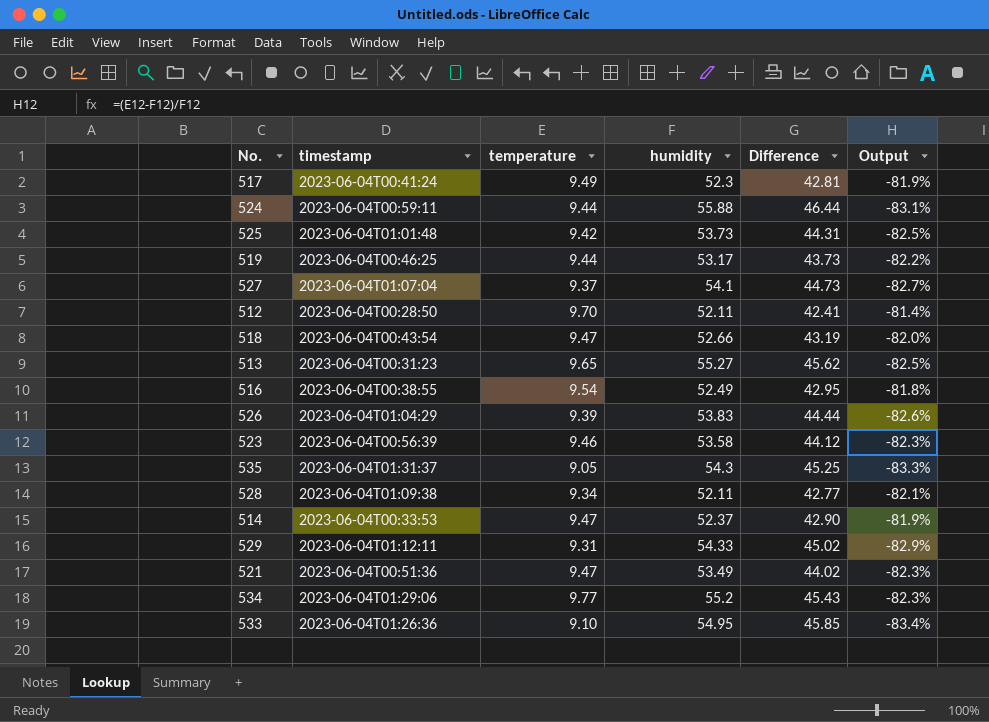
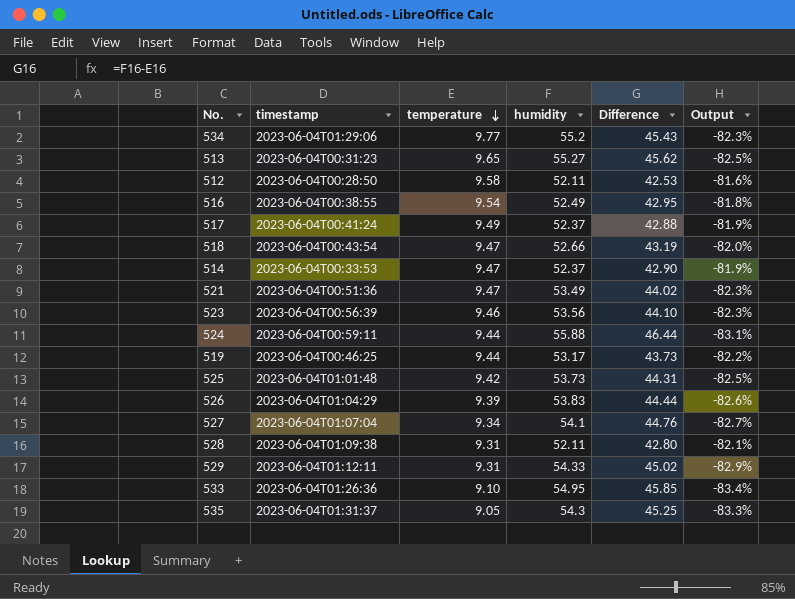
row order: none -> temperature descending
512 | temperature: 9.70 -> 9.58
512 | Difference: 42.41 -> 42.53
512 | Output: -81.4% -> -81.6%
517 | humidity: 52.3 -> 52.37
517 | Difference: 42.81 -> 42.88
523 | humidity: 53.58 -> 53.56
523 | Difference: 44.12 -> 44.10
527 | temperature: 9.37 -> 9.34
527 | Difference: 44.73 -> 44.76
528 | temperature: 9.34 -> 9.31
528 | Difference: 42.77 -> 42.80

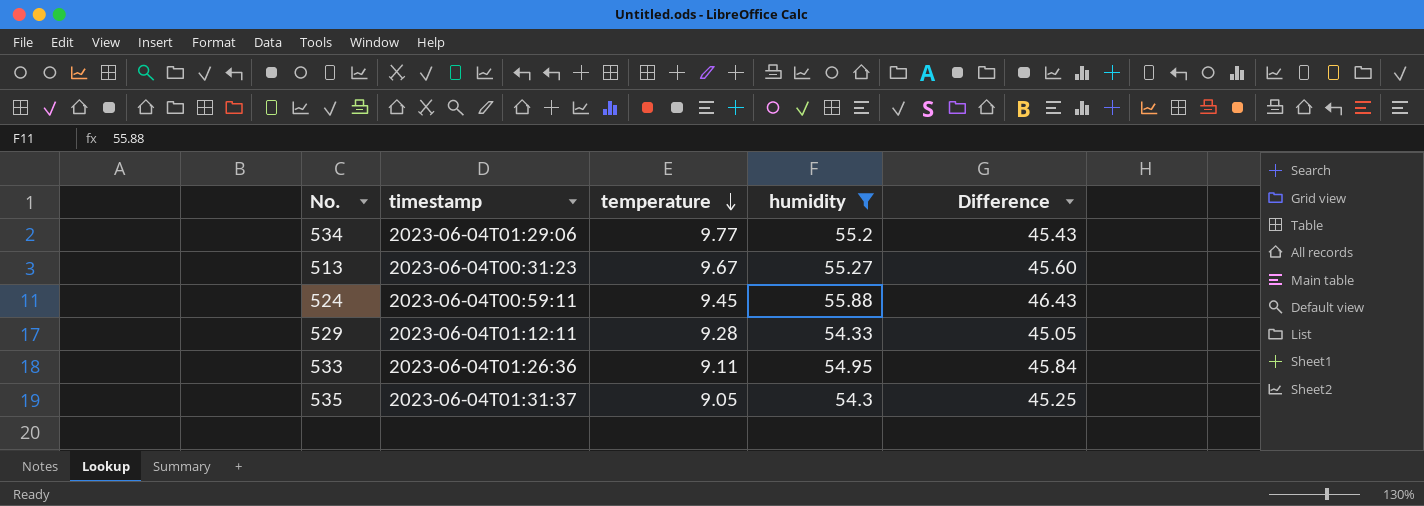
filter: none -> humidity >= 54.3
column Output | formula: ([temperature] - [humidity]) / [humidity] -> none
513 | temperature: 9.65 -> 9.67
513 | Difference: 45.62 -> 45.60
524 | temperature: 9.44 -> 9.45
524 | Difference: 46.44 -> 46.43
529 | temperature: 9.31 -> 9.28
529 | Difference: 45.02 -> 45.05
533 | temperature: 9.10 -> 9.11
533 | Difference: 45.85 -> 45.84

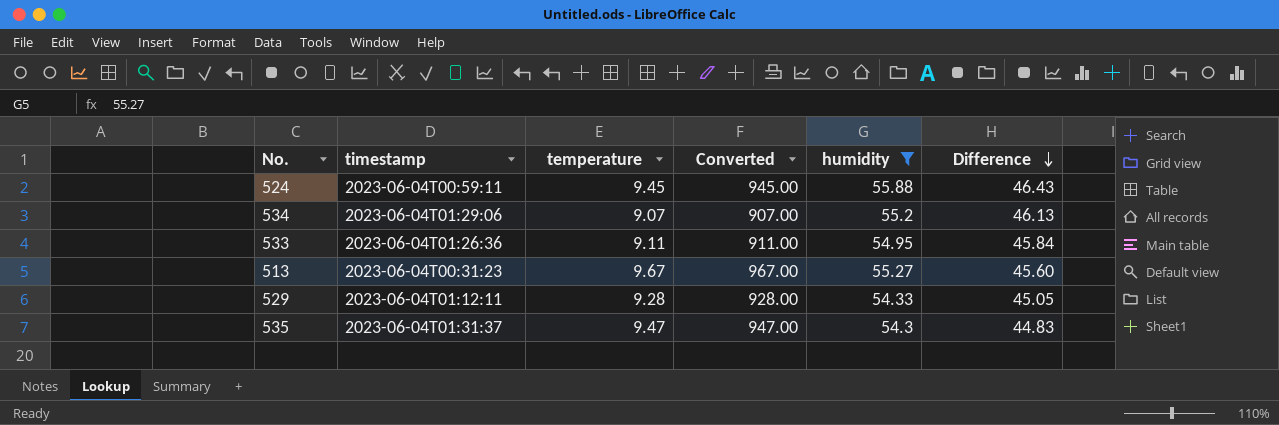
row order: temperature descending -> Difference descending
column Converted | formula: none -> [temperature] * 100
534 | temperature: 9.77 -> 9.07
534 | Difference: 45.43 -> 46.13
535 | temperature: 9.05 -> 9.47
535 | Difference: 45.25 -> 44.83

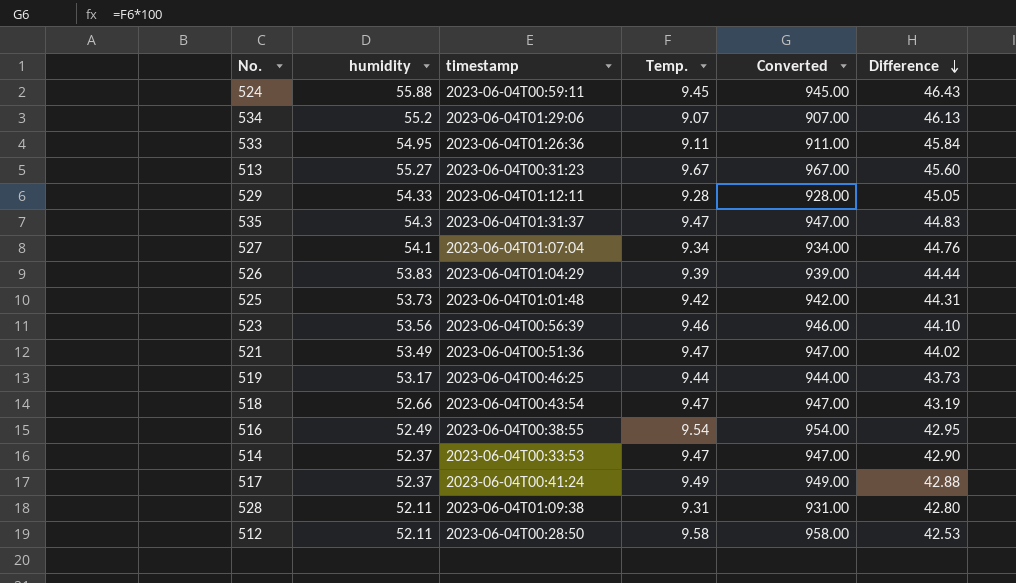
filter: humidity >= 54.3 -> none
column humidity | position: 5 -> 2
column name: temperature -> Temp.

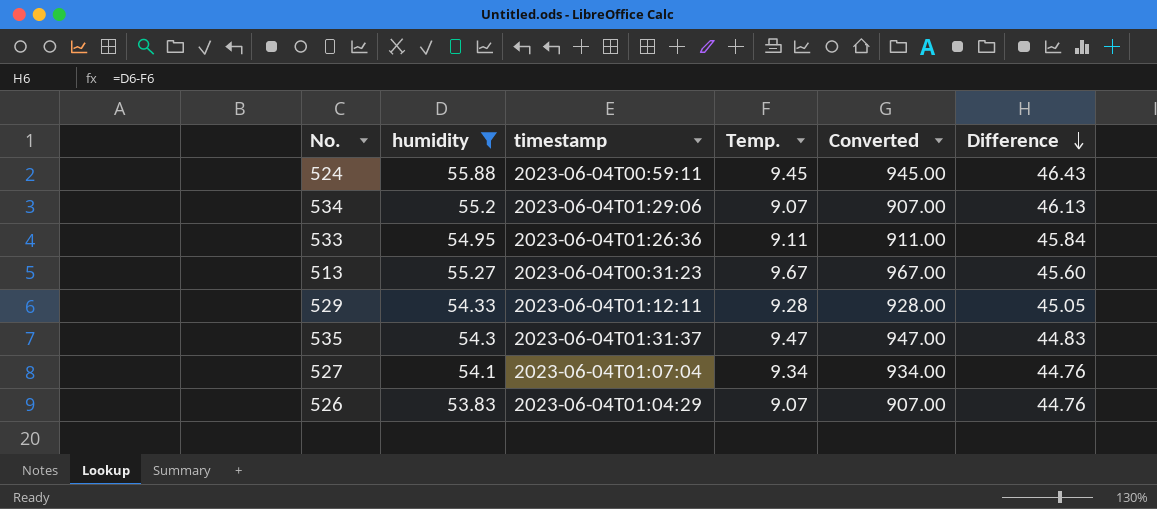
filter: none -> humidity >= 53.83
526 | Temp.: 9.39 -> 9.07
526 | Converted: 939.00 -> 907.00
526 | Difference: 44.44 -> 44.76

